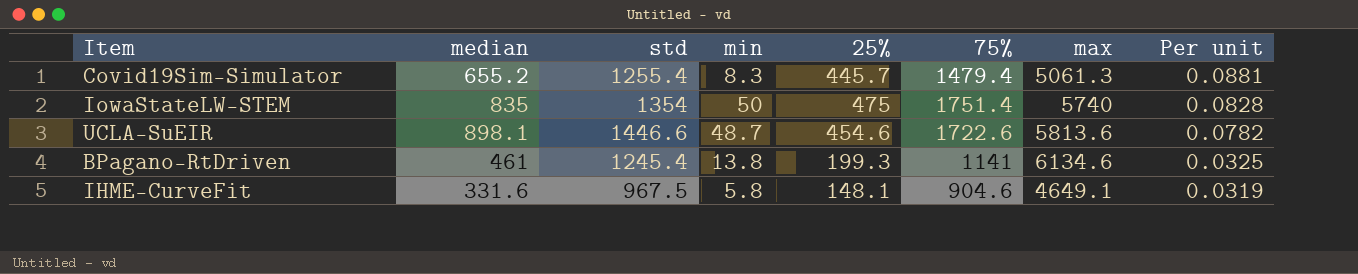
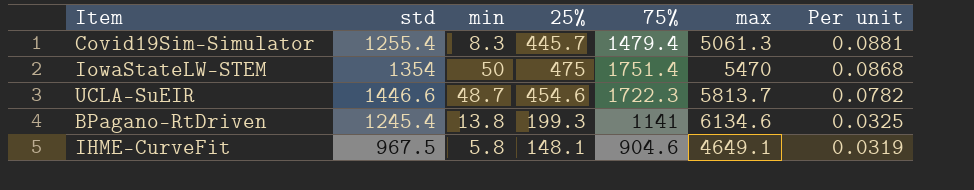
column median | position: 2 -> none
IowaStateLW-STEM | max: 5740 -> 5470
IowaStateLW-STEM | Per unit: 0.0828 -> 0.0868
UCLA-SuEIR | 75%: 1722.6 -> 1722.3
UCLA-SuEIR | max: 5813.6 -> 5813.7

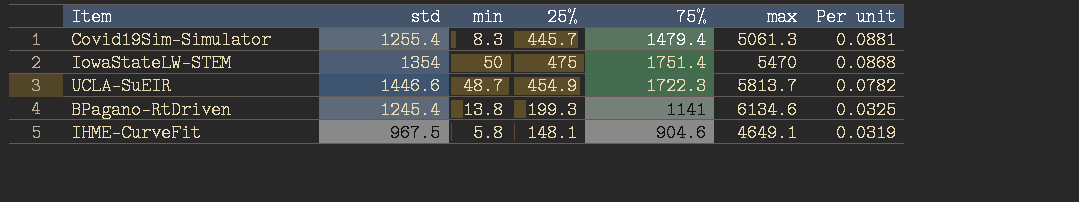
UCLA-SuEIR | 25%: 454.6 -> 454.9

